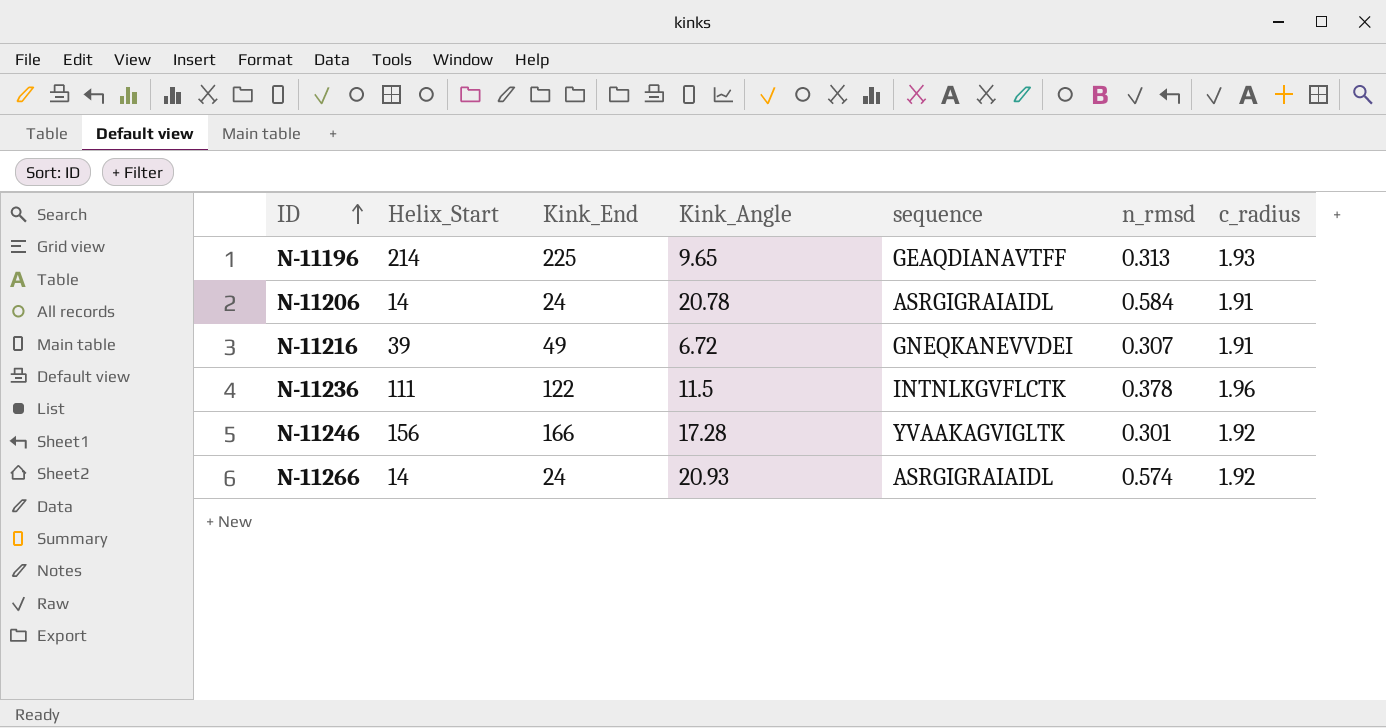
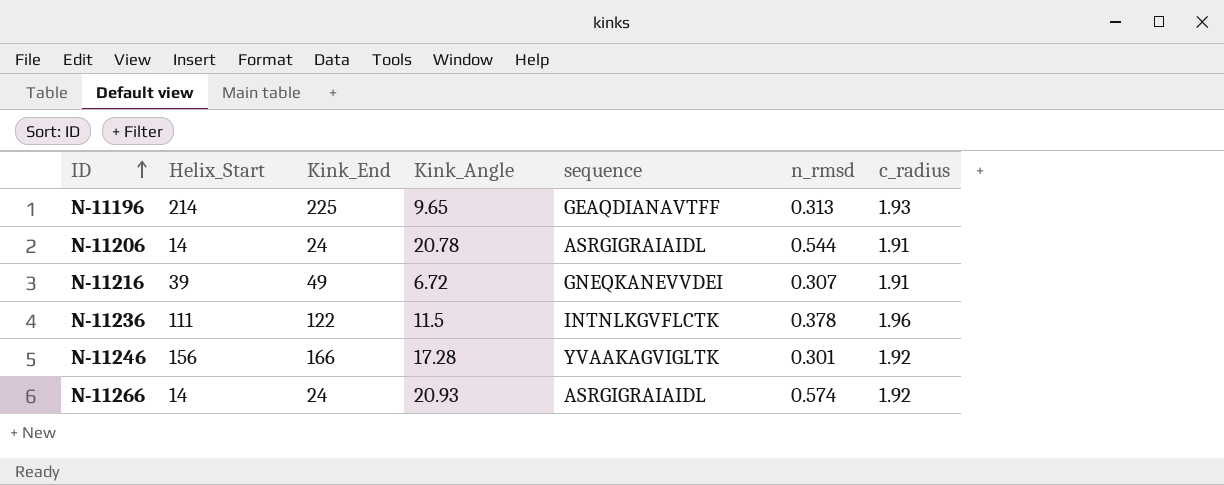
N-11206 | n_rmsd: 0.584 -> 0.544

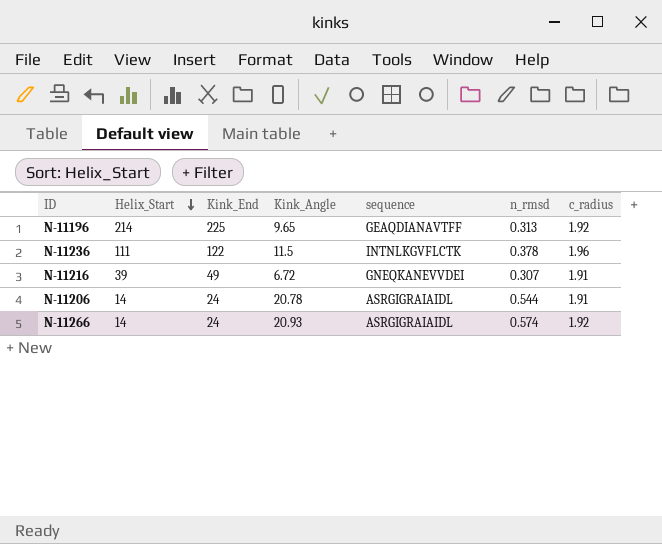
row order: ID ascending -> Helix_Start descending
row N-11246: 156 | 166 | 17.28 | YVAAKAGVIGLTK | 0.301 | 1.92 -> none
N-11196 | c_radius: 1.93 -> 1.92

